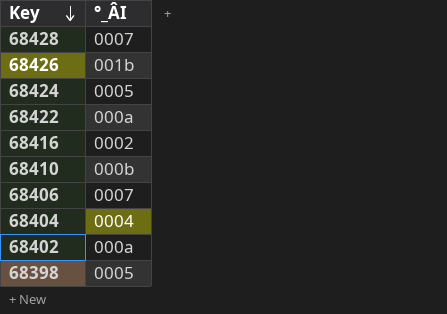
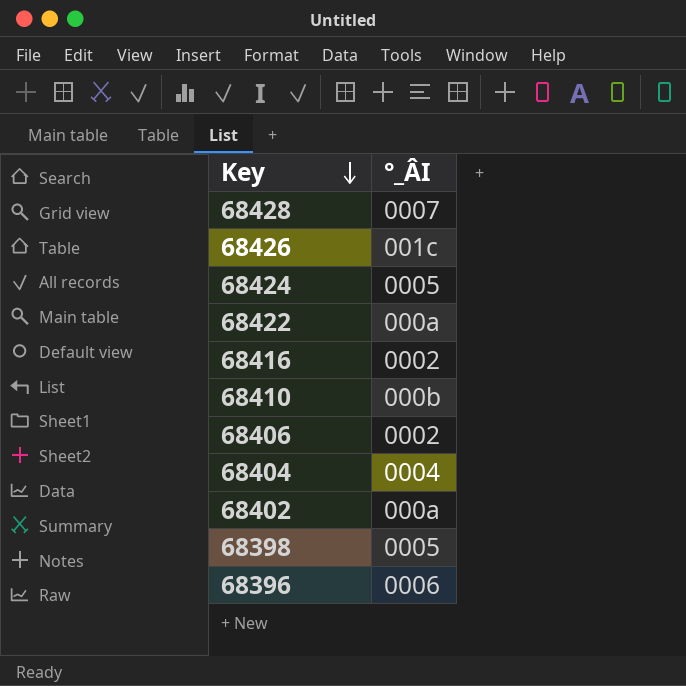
68426 | °_ÂI: 001b -> 001c
68406 | °_ÂI: 0007 -> 0002
row 68396: none -> 0006

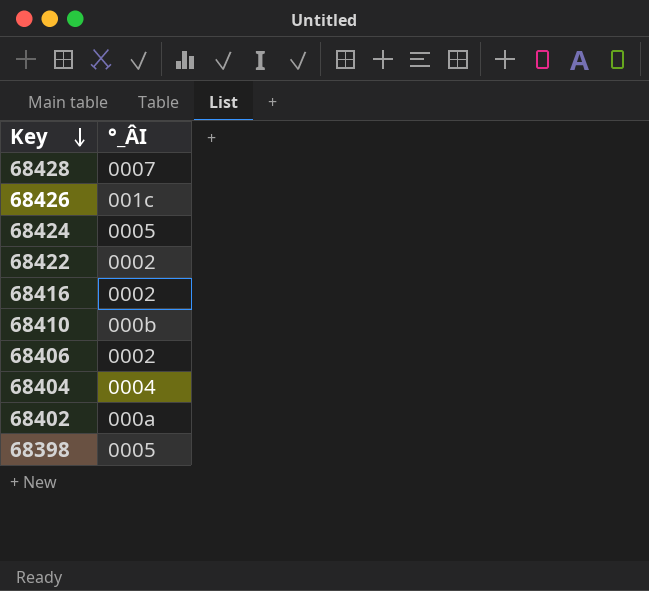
row 68396: 0006 -> none
68422 | °_ÂI: 000a -> 0002

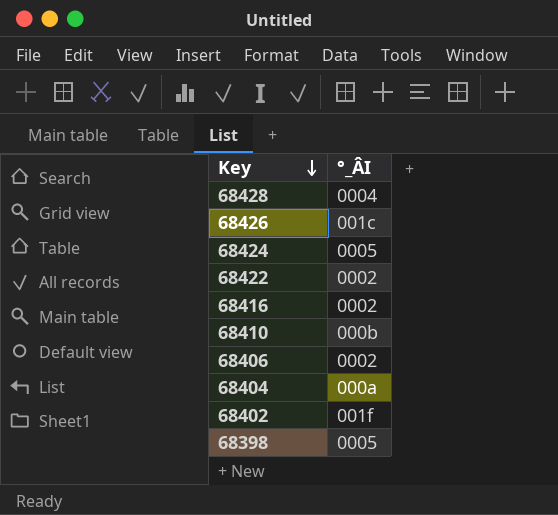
68428 | °_ÂI: 0007 -> 0004
68404 | °_ÂI: 0004 -> 000a
68402 | °_ÂI: 000a -> 001f

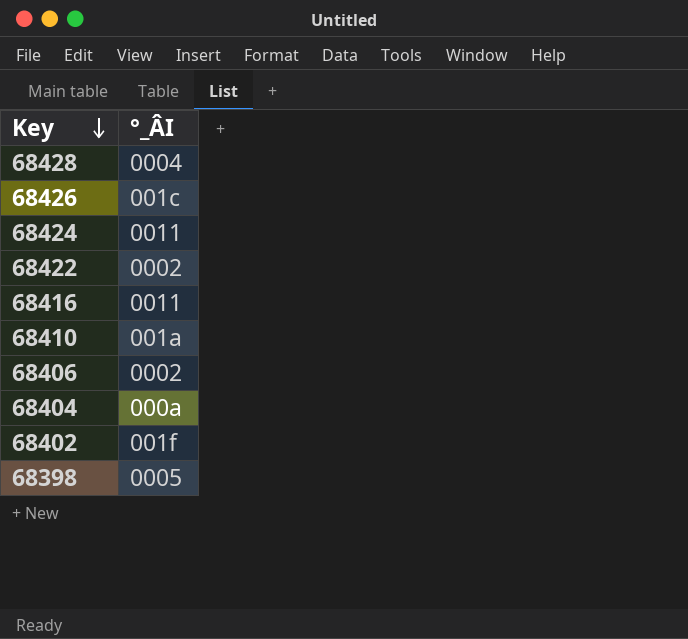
68424 | °_ÂI: 0005 -> 0011
68416 | °_ÂI: 0002 -> 0011
68410 | °_ÂI: 000b -> 001a

